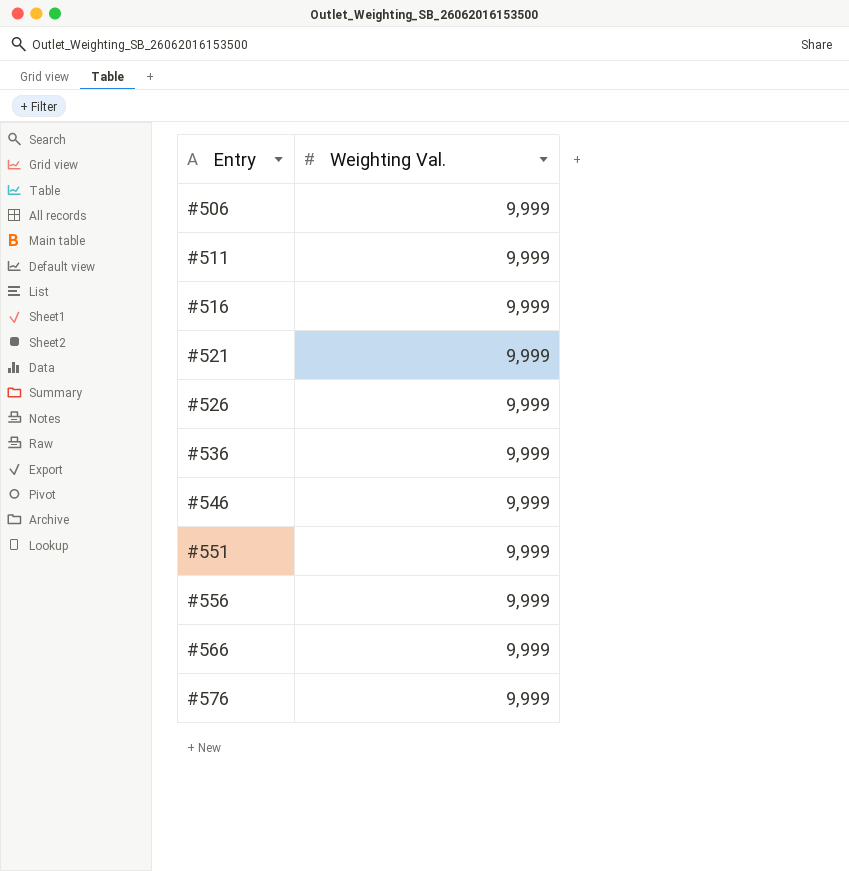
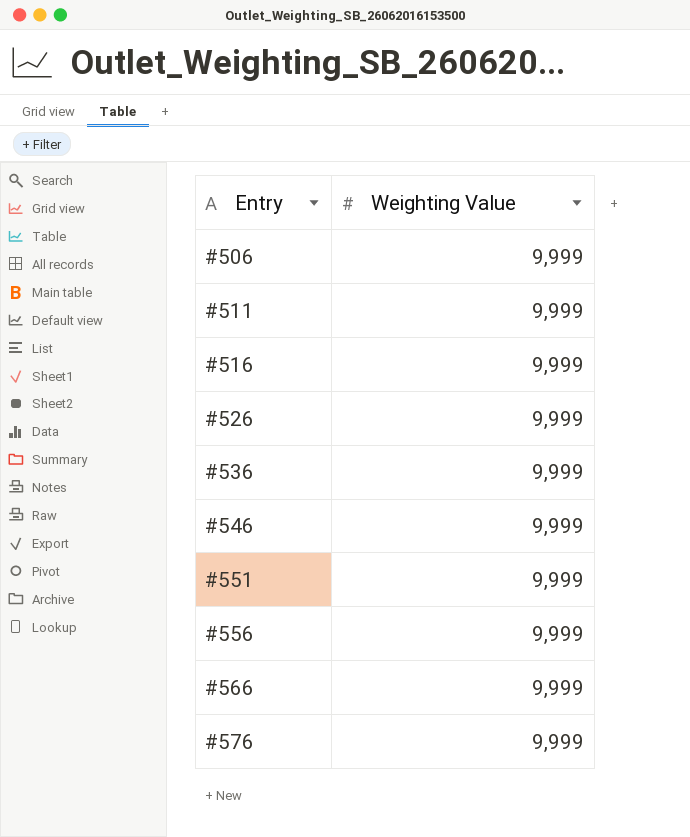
column name: Weighting Val. -> Weighting Value
row #521: 9,999 -> none

